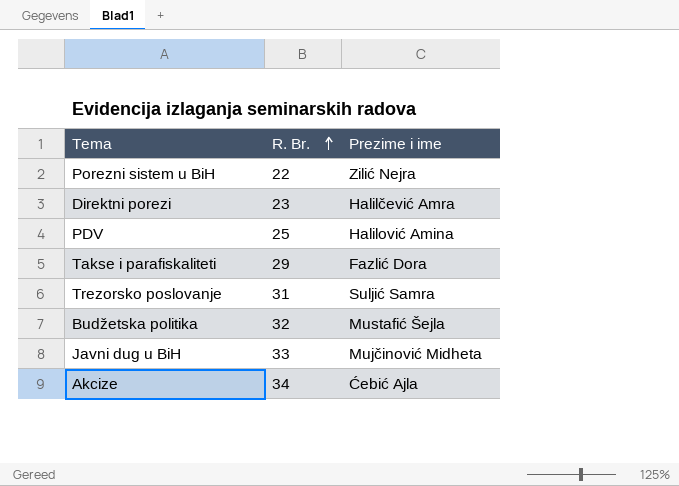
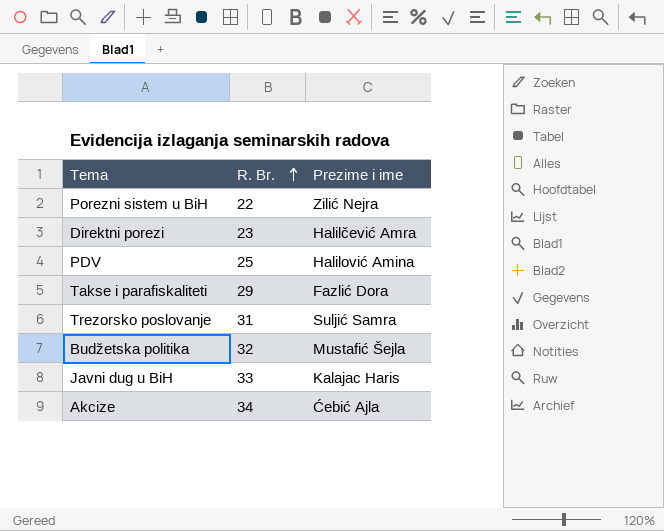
Javni dug u BiH | Prezime i ime: Mujčinović Midheta -> Kalajac Haris

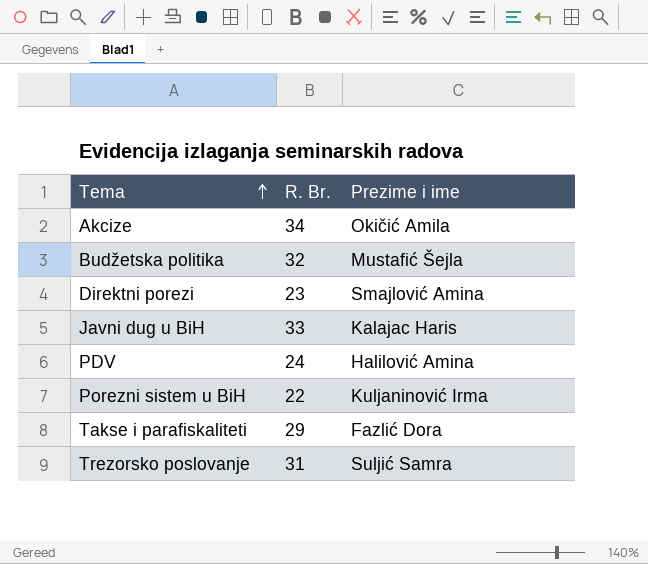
row order: R. Br. ascending -> Tema ascending
Akcize | Prezime i ime: Ćebić Ajla -> Okičić Amila
Direktni porezi | Prezime i ime: Halilčević Amra -> Smajlović Amina
PDV | R. Br.: 25 -> 24
Porezni sistem u BiH | Prezime i ime: Zilić Nejra -> Kuljaninović Irma

